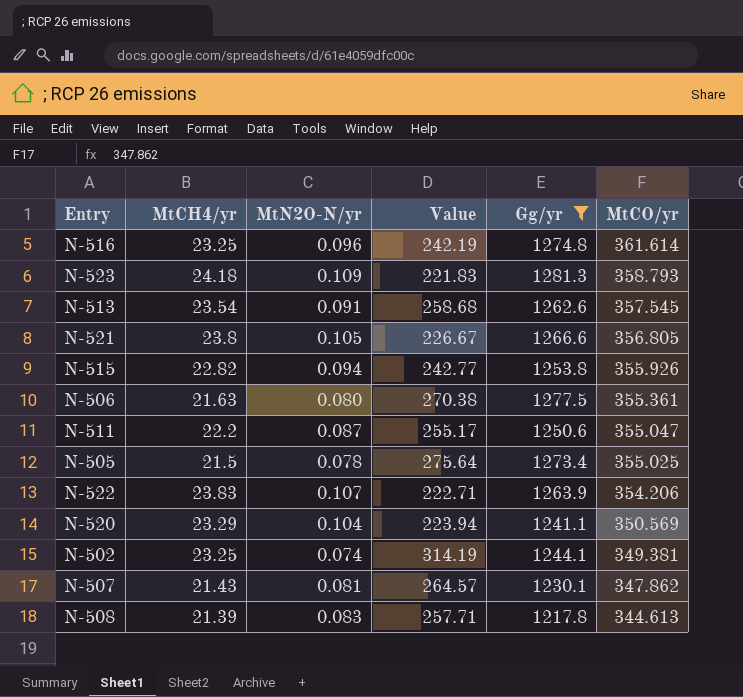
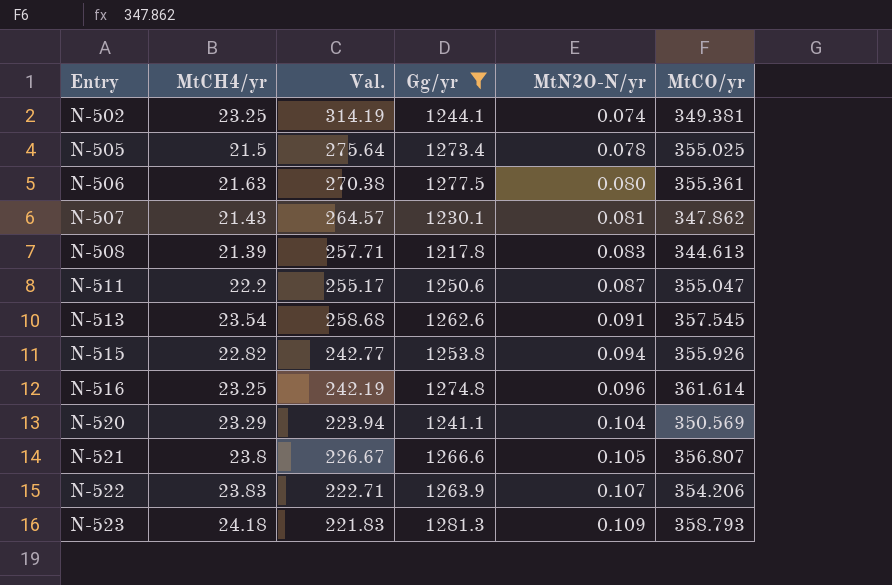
row order: MtCO/yr descending -> Entry ascending
column name: Value -> Val.
column MtN2O-N/yr | position: 3 -> 5
N-521 | MtCO/yr: 356.805 -> 356.807

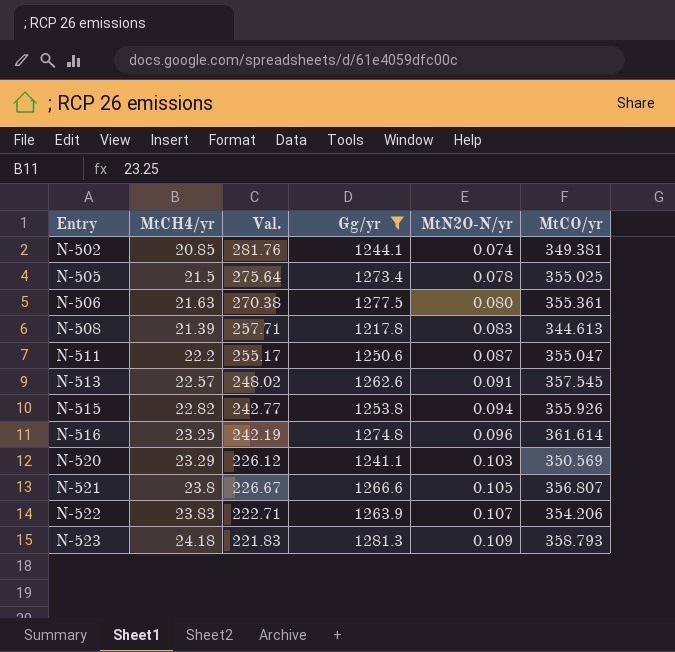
row N-507: 21.43 | 264.57 | 1230.1 | 0.081 | 347.862 -> none
N-502 | MtCH4/yr: 23.25 -> 20.85
N-502 | Val.: 314.19 -> 281.76
N-513 | MtCH4/yr: 23.54 -> 22.57
N-513 | Val.: 258.68 -> 248.02
N-520 | Val.: 223.94 -> 226.12
N-520 | MtN2O-N/yr: 0.104 -> 0.103

